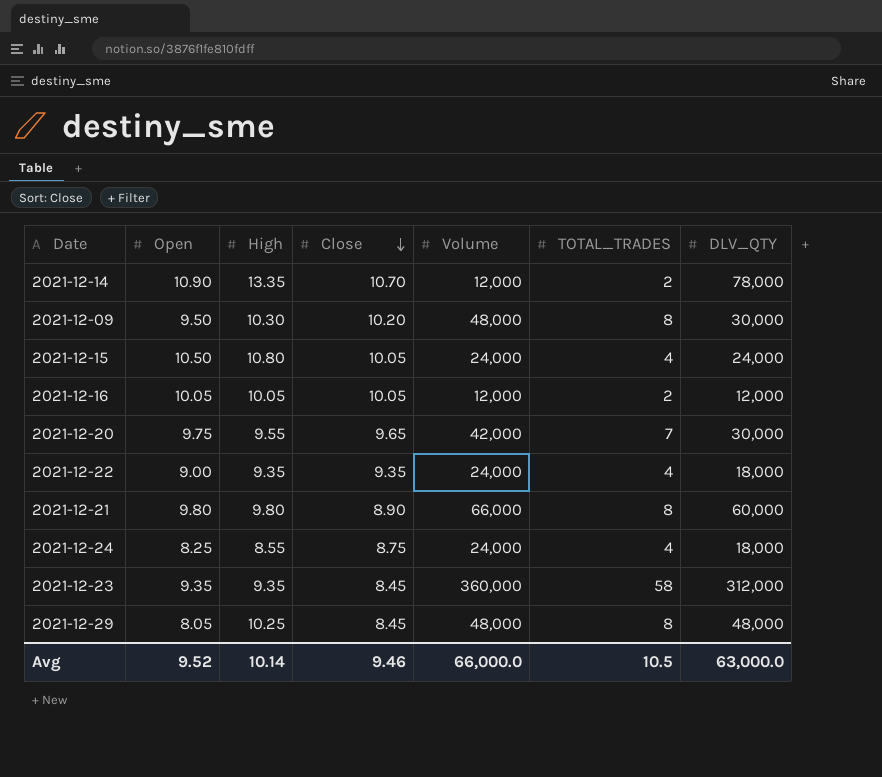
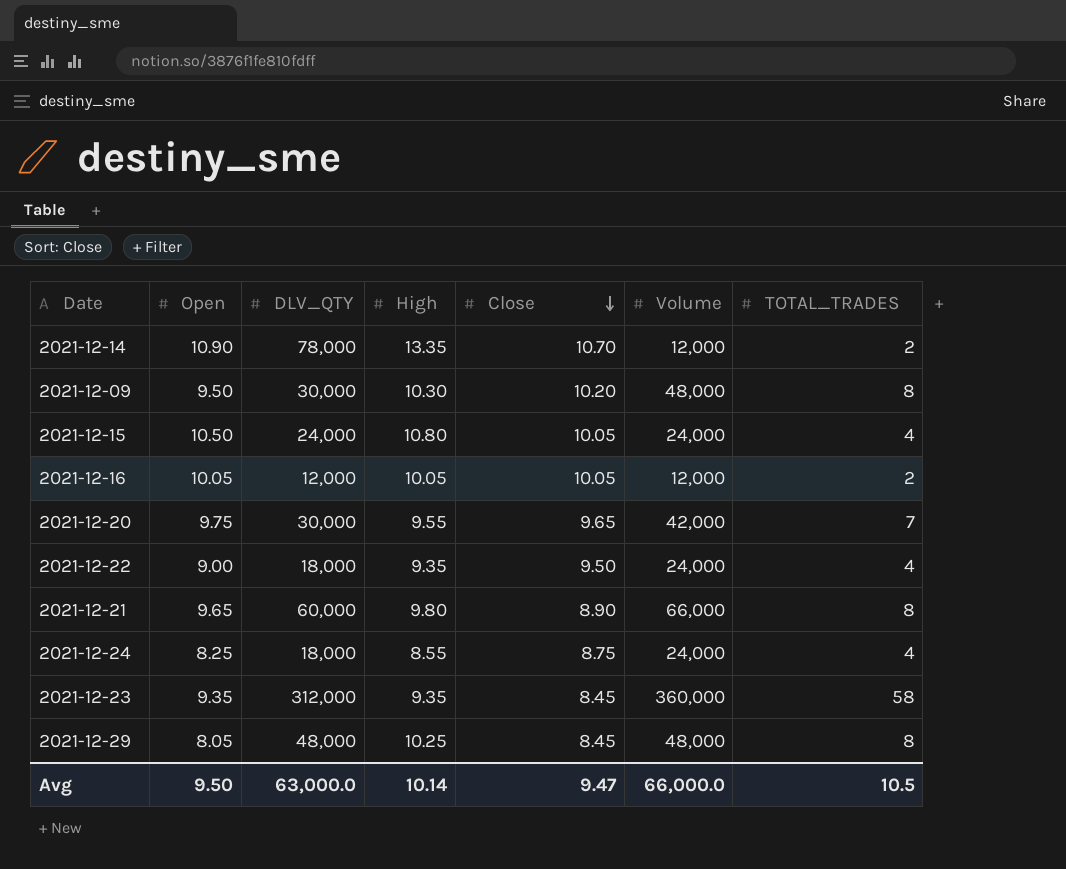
column DLV_QTY | position: 7 -> 3
2021-12-22 | Close: 9.35 -> 9.50
2021-12-21 | Open: 9.80 -> 9.65
Avg | Open: 9.52 -> 9.50
Avg | Close: 9.46 -> 9.47

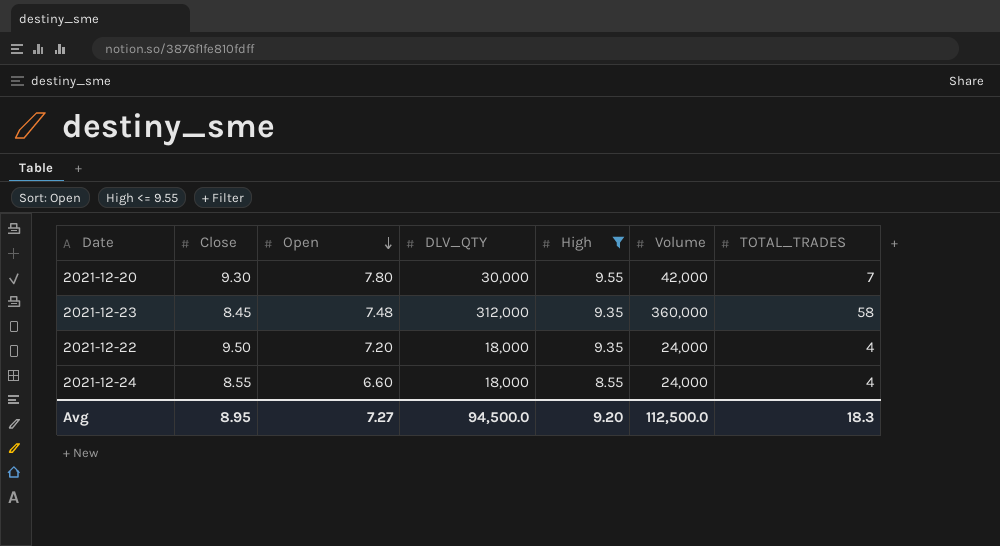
filter: none -> High <= 9.55
row order: Close descending -> Open descending
column Close | position: 5 -> 2
2021-12-20 | Close: 9.65 -> 9.30
2021-12-20 | Open: 9.75 -> 7.80
2021-12-23 | Open: 9.35 -> 7.48
2021-12-22 | Open: 9.00 -> 7.20
2021-12-24 | Close: 8.75 -> 8.55
2021-12-24 | Open: 8.25 -> 6.60
Avg | Close: 9.47 -> 8.95
Avg | Open: 9.50 -> 7.27
Avg | DLV_QTY: 63,000.0 -> 94,500.0
Avg | High: 10.14 -> 9.20
Avg | Volume: 66,000.0 -> 112,500.0
Avg | TOTAL_TRADES: 10.5 -> 18.3

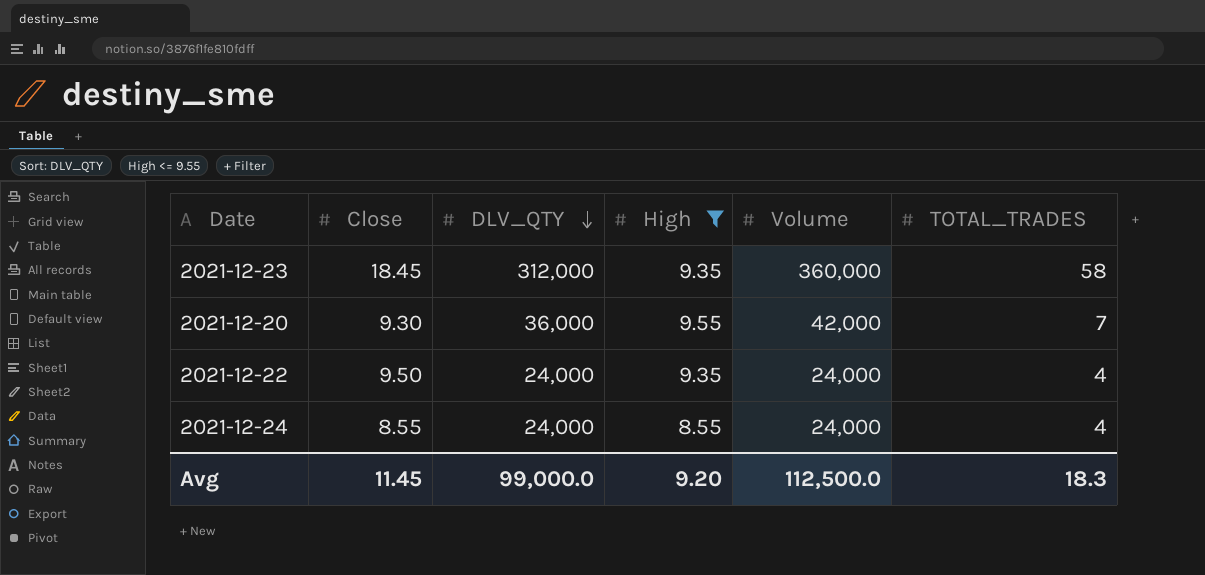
row order: Open descending -> DLV_QTY descending
column Open | position: 3 -> none
2021-12-23 | Close: 8.45 -> 18.45
2021-12-20 | DLV_QTY: 30,000 -> 36,000
2021-12-22 | DLV_QTY: 18,000 -> 24,000
2021-12-24 | DLV_QTY: 18,000 -> 24,000
Avg | Close: 8.95 -> 11.45
Avg | DLV_QTY: 94,500.0 -> 99,000.0

